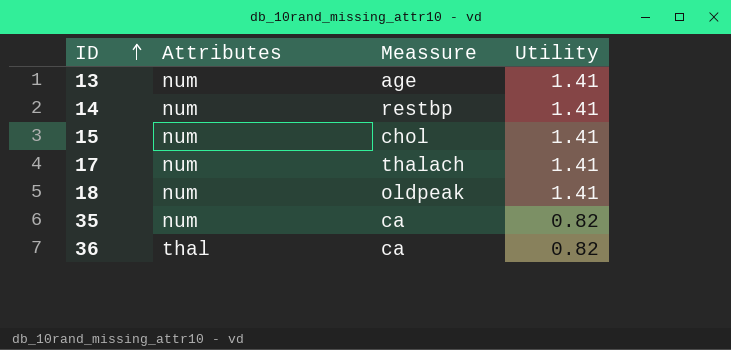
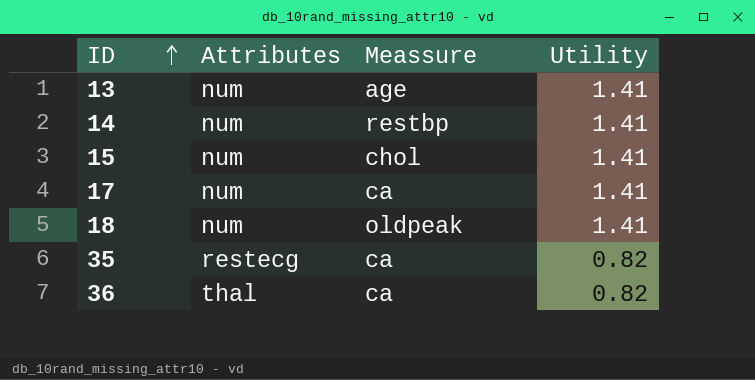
17 | Meassure: thalach -> ca
35 | Attributes: num -> restecg

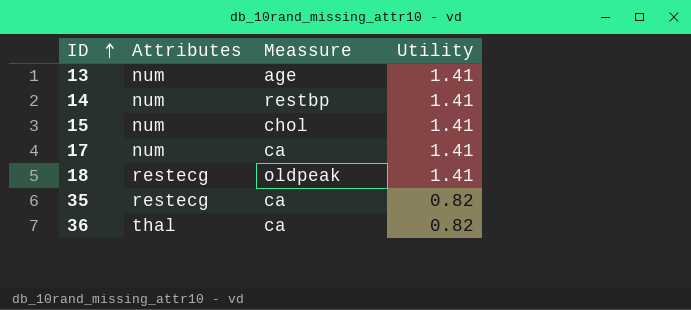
18 | Attributes: num -> restecg

